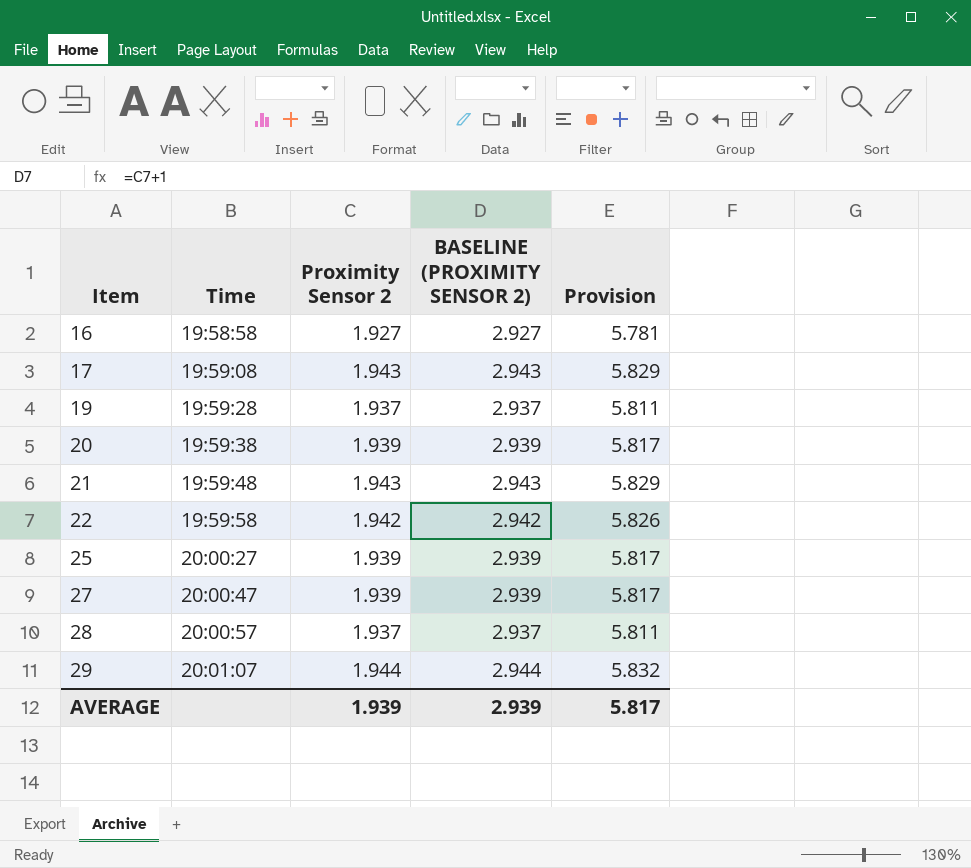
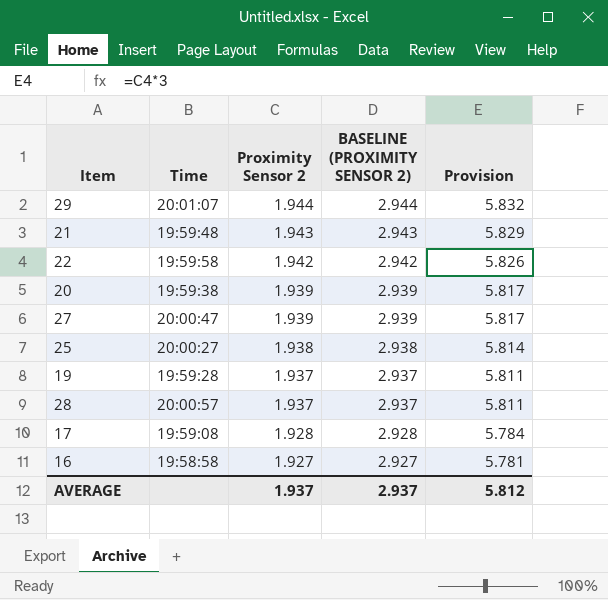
row order: Item ascending -> Proximity Sensor 2 descending
25 | Proximity Sensor 2: 1.939 -> 1.938
25 | BASELINE (PROXIMITY SENSOR 2): 2.939 -> 2.938
25 | Provision: 5.817 -> 5.814
17 | Proximity Sensor 2: 1.943 -> 1.928
17 | BASELINE (PROXIMITY SENSOR 2): 2.943 -> 2.928
17 | Provision: 5.829 -> 5.784
AVERAGE | Proximity Sensor 2: 1.939 -> 1.937
AVERAGE | BASELINE (PROXIMITY SENSOR 2): 2.939 -> 2.937
AVERAGE | Provision: 5.817 -> 5.812

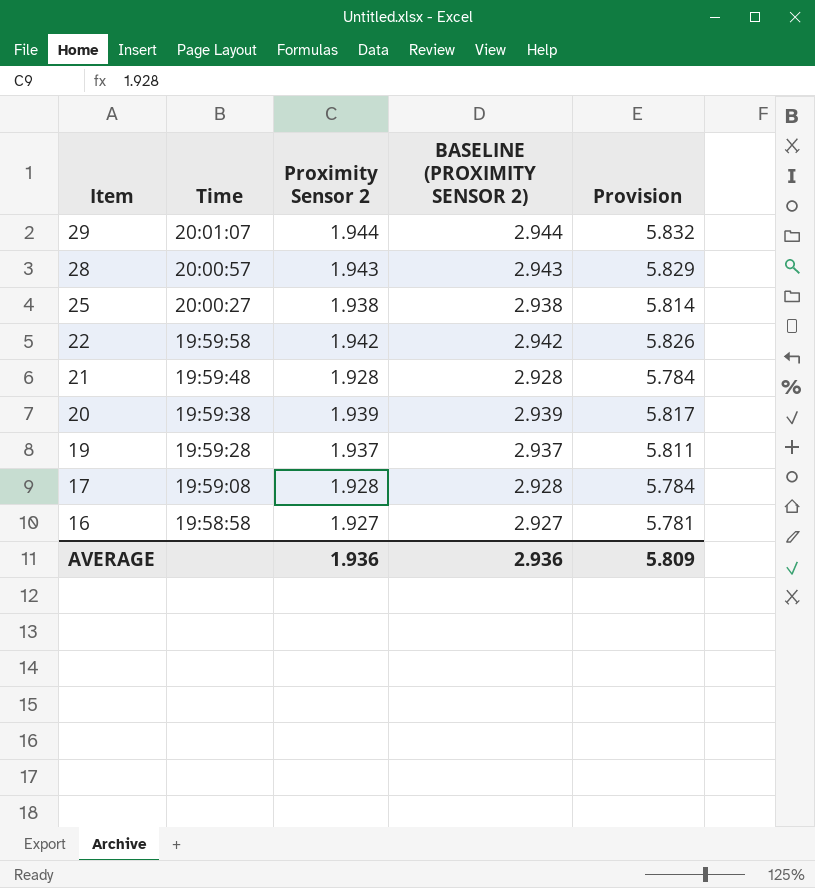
row order: Proximity Sensor 2 descending -> Item descending
row 27: 20:00:47 | 1.939 | 2.939 | 5.817 -> none
28 | Proximity Sensor 2: 1.937 -> 1.943
28 | BASELINE (PROXIMITY SENSOR 2): 2.937 -> 2.943
28 | Provision: 5.811 -> 5.829
21 | Proximity Sensor 2: 1.943 -> 1.928
21 | BASELINE (PROXIMITY SENSOR 2): 2.943 -> 2.928
21 | Provision: 5.829 -> 5.784
AVERAGE | Proximity Sensor 2: 1.937 -> 1.936
AVERAGE | BASELINE (PROXIMITY SENSOR 2): 2.937 -> 2.936
AVERAGE | Provision: 5.812 -> 5.809

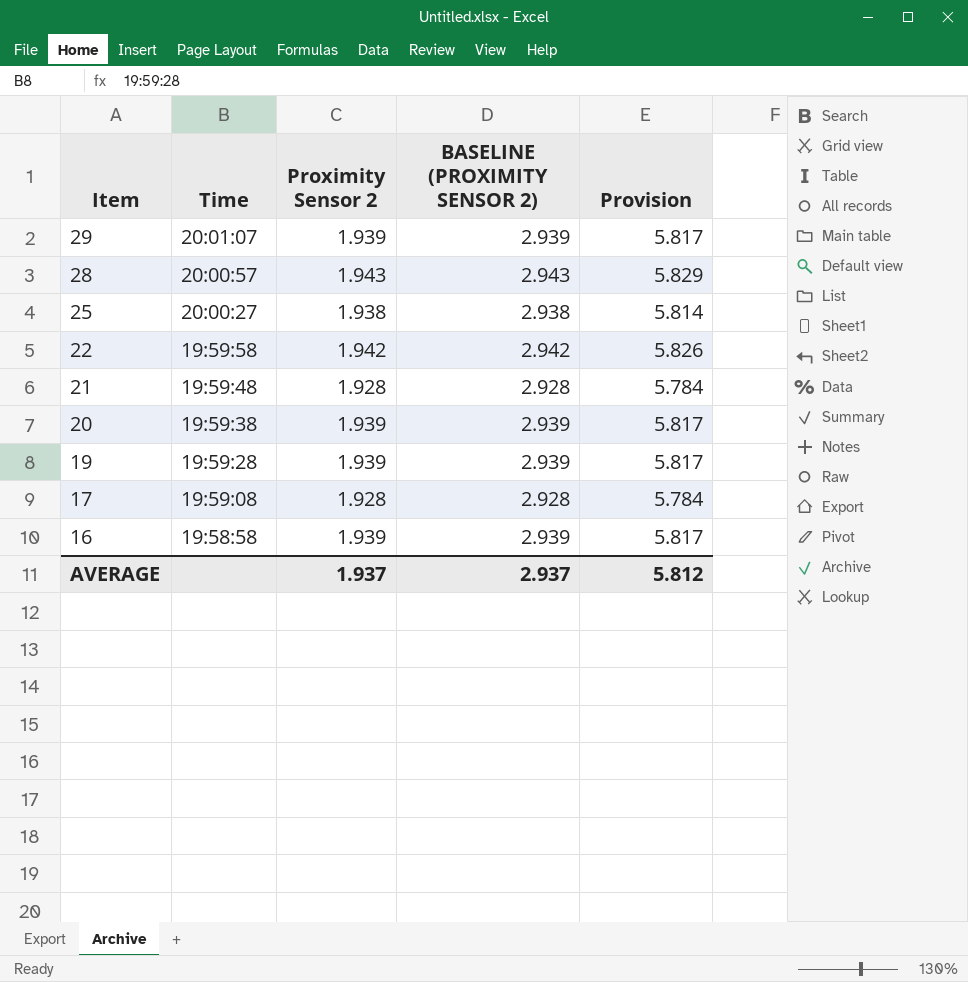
29 | Proximity Sensor 2: 1.944 -> 1.939
29 | BASELINE (PROXIMITY SENSOR 2): 2.944 -> 2.939
29 | Provision: 5.832 -> 5.817
19 | Proximity Sensor 2: 1.937 -> 1.939
19 | BASELINE (PROXIMITY SENSOR 2): 2.937 -> 2.939
19 | Provision: 5.811 -> 5.817
16 | Proximity Sensor 2: 1.927 -> 1.939
16 | BASELINE (PROXIMITY SENSOR 2): 2.927 -> 2.939
16 | Provision: 5.781 -> 5.817
AVERAGE | Proximity Sensor 2: 1.936 -> 1.937
AVERAGE | BASELINE (PROXIMITY SENSOR 2): 2.936 -> 2.937
AVERAGE | Provision: 5.809 -> 5.812

